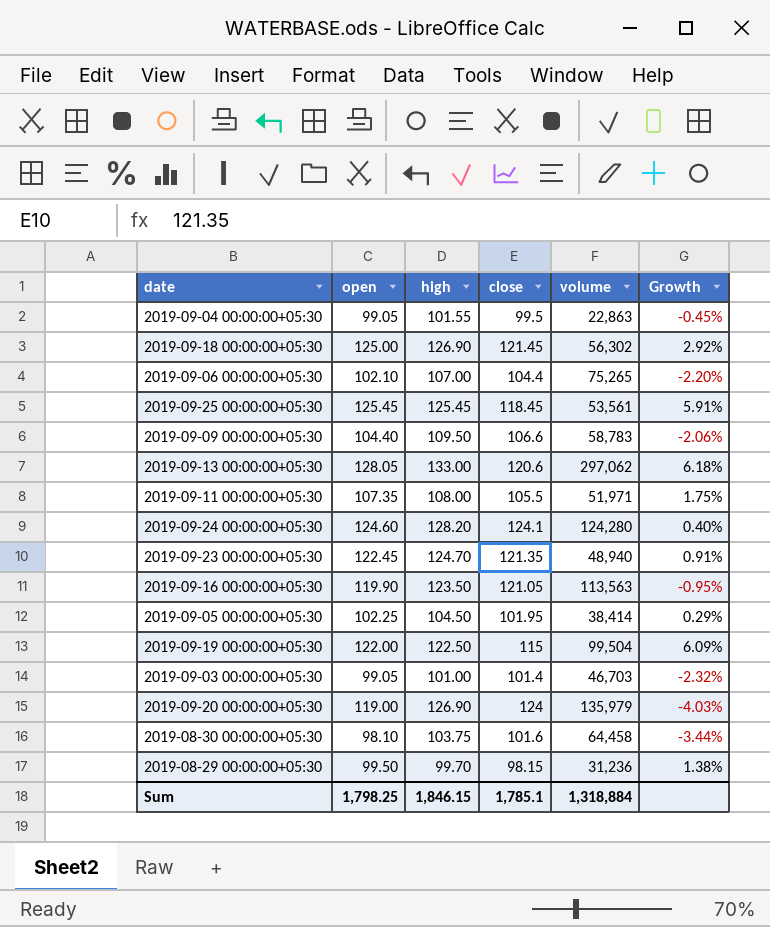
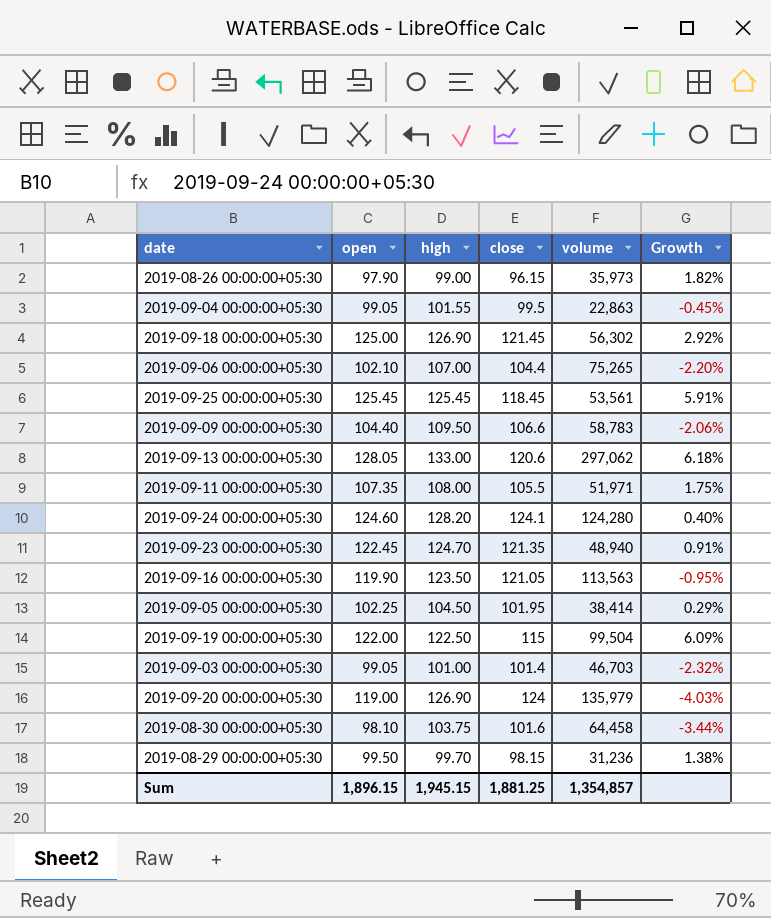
row 2019-08-26 00:00:00+05:30: none -> 97.90 | 99.00 | 96.15 | 35,973 | 1.82%
Sum | open: 1,798.25 -> 1,896.15
Sum | high: 1,846.15 -> 1,945.15
Sum | close: 1,785.1 -> 1,881.25
Sum | volume: 1,318,884 -> 1,354,857

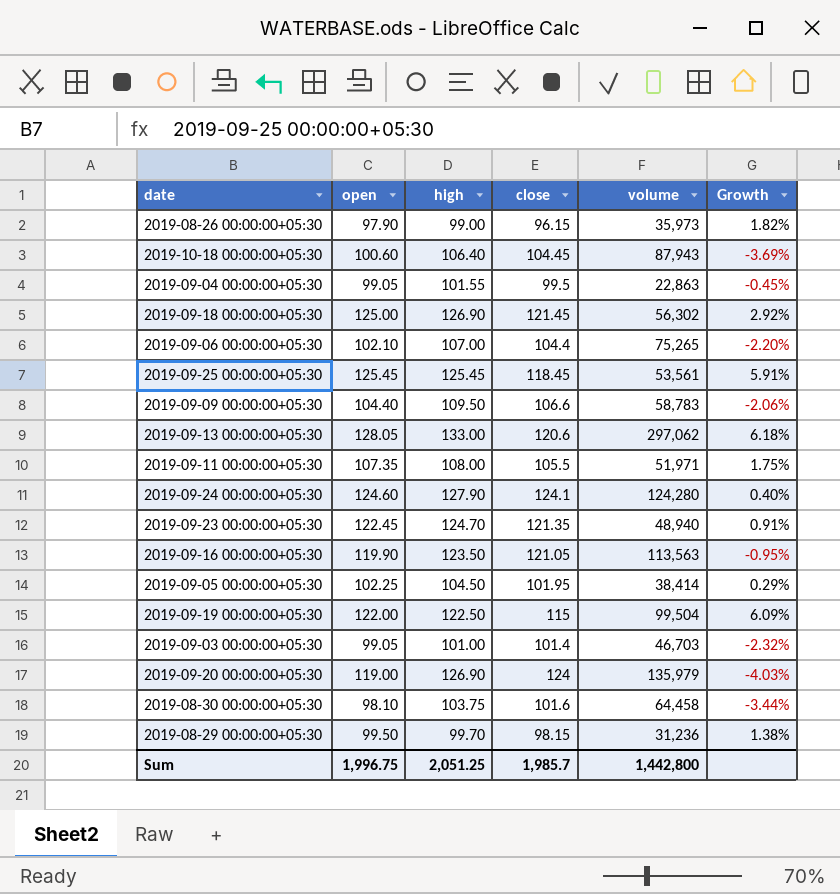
row 2019-10-18 00:00:00+05:30: none -> 100.60 | 106.40 | 104.45 | 87,943 | -3.69%
2019-09-24 00:00:00+05:30 | high: 128.20 -> 127.90
Sum | open: 1,896.15 -> 1,996.75
Sum | high: 1,945.15 -> 2,051.25
Sum | close: 1,881.25 -> 1,985.7
Sum | volume: 1,354,857 -> 1,442,800

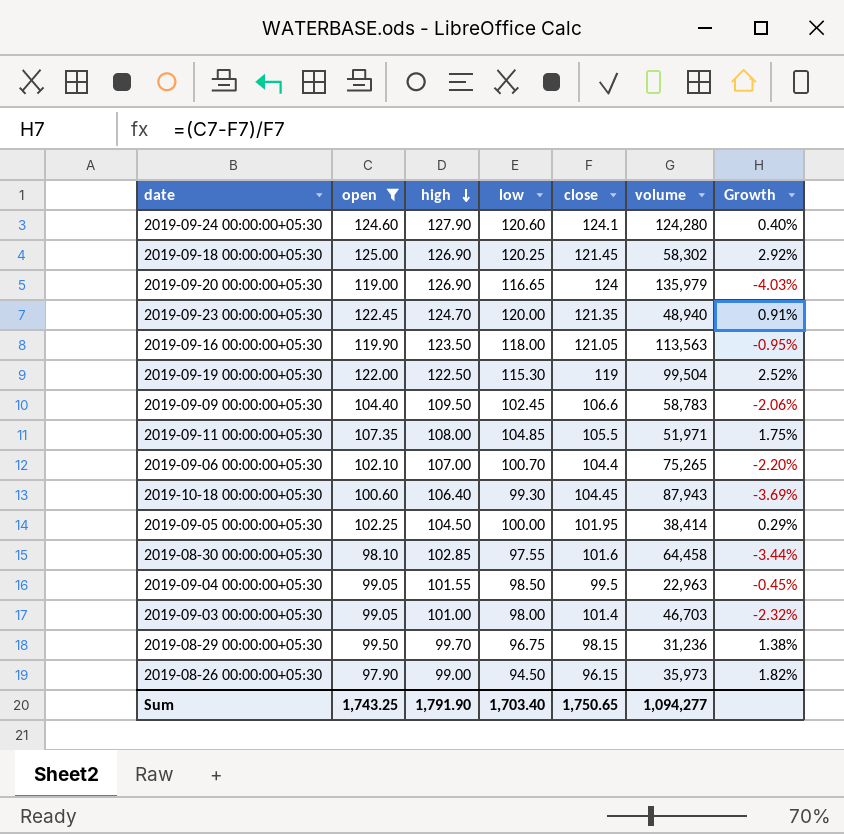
filter: none -> open <= 125.00
row order: none -> high descending
column low | position: none -> 4
2019-09-18 00:00:00+05:30 | volume: 56,302 -> 58,302
2019-09-19 00:00:00+05:30 | close: 115 -> 119
2019-09-19 00:00:00+05:30 | Growth: 6.09% -> 2.52%
2019-08-30 00:00:00+05:30 | high: 103.75 -> 102.85
2019-09-04 00:00:00+05:30 | volume: 22,863 -> 22,963
Sum | open: 1,996.75 -> 1,743.25
Sum | high: 2,051.25 -> 1,791.90
Sum | close: 1,985.7 -> 1,750.65
Sum | volume: 1,442,800 -> 1,094,277

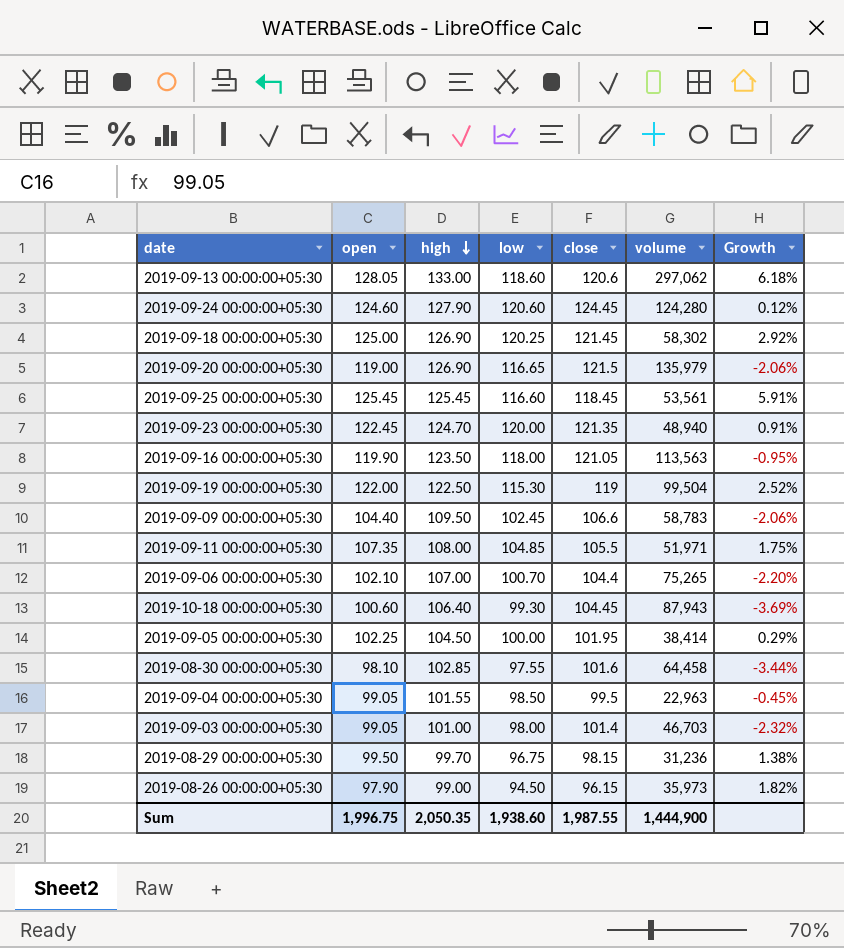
filter: open <= 125.00 -> none
2019-09-24 00:00:00+05:30 | close: 124.1 -> 124.45
2019-09-24 00:00:00+05:30 | Growth: 0.40% -> 0.12%
2019-09-20 00:00:00+05:30 | close: 124 -> 121.5
2019-09-20 00:00:00+05:30 | Growth: -4.03% -> -2.06%
Sum | open: 1,743.25 -> 1,996.75
Sum | high: 1,791.90 -> 2,050.35
Sum | low: 1,703.40 -> 1,938.60
Sum | close: 1,750.65 -> 1,987.55
Sum | volume: 1,094,277 -> 1,444,900

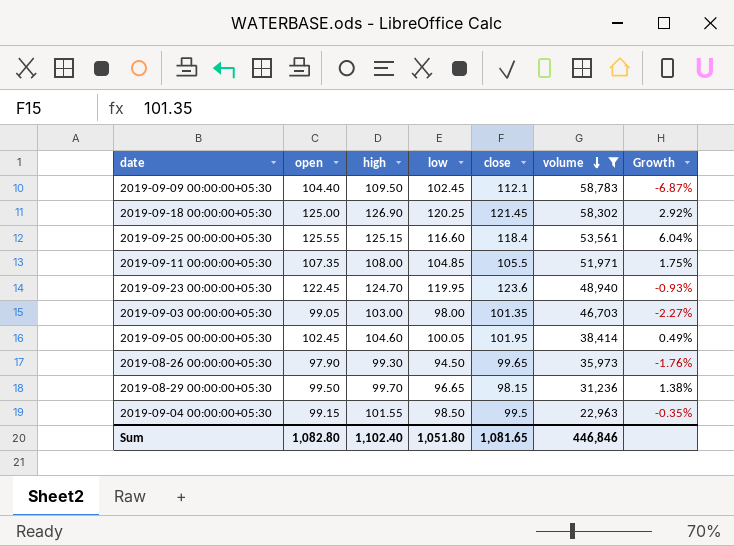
filter: none -> volume <= 58,783
row order: high descending -> volume descending
2019-09-09 00:00:00+05:30 | close: 106.6 -> 112.1
2019-09-09 00:00:00+05:30 | Growth: -2.06% -> -6.87%
2019-09-25 00:00:00+05:30 | open: 125.45 -> 125.55
2019-09-25 00:00:00+05:30 | high: 125.45 -> 125.15
2019-09-25 00:00:00+05:30 | close: 118.45 -> 118.4
2019-09-25 00:00:00+05:30 | Growth: 5.91% -> 6.04%
2019-09-23 00:00:00+05:30 | low: 120.00 -> 119.95
2019-09-23 00:00:00+05:30 | close: 121.35 -> 123.6
2019-09-23 00:00:00+05:30 | Growth: 0.91% -> -0.93%
2019-09-03 00:00:00+05:30 | high: 101.00 -> 103.00
2019-09-03 00:00:00+05:30 | close: 101.4 -> 101.35
2019-09-03 00:00:00+05:30 | Growth: -2.32% -> -2.27%
2019-09-05 00:00:00+05:30 | open: 102.25 -> 102.45
2019-09-05 00:00:00+05:30 | high: 104.50 -> 104.60
2019-09-05 00:00:00+05:30 | low: 100.00 -> 100.05
2019-09-05 00:00:00+05:30 | Growth: 0.29% -> 0.49%
2019-08-26 00:00:00+05:30 | high: 99.00 -> 99.30
2019-08-26 00:00:00+05:30 | close: 96.15 -> 99.65
2019-08-26 00:00:00+05:30 | Growth: 1.82% -> -1.76%
2019-08-29 00:00:00+05:30 | low: 96.75 -> 96.65
2019-09-04 00:00:00+05:30 | open: 99.05 -> 99.15
2019-09-04 00:00:00+05:30 | Growth: -0.45% -> -0.35%
Sum | open: 1,996.75 -> 1,082.80
Sum | high: 2,050.35 -> 1,102.40
Sum | low: 1,938.60 -> 1,051.80
Sum | close: 1,987.55 -> 1,081.65
Sum | volume: 1,444,900 -> 446,846

